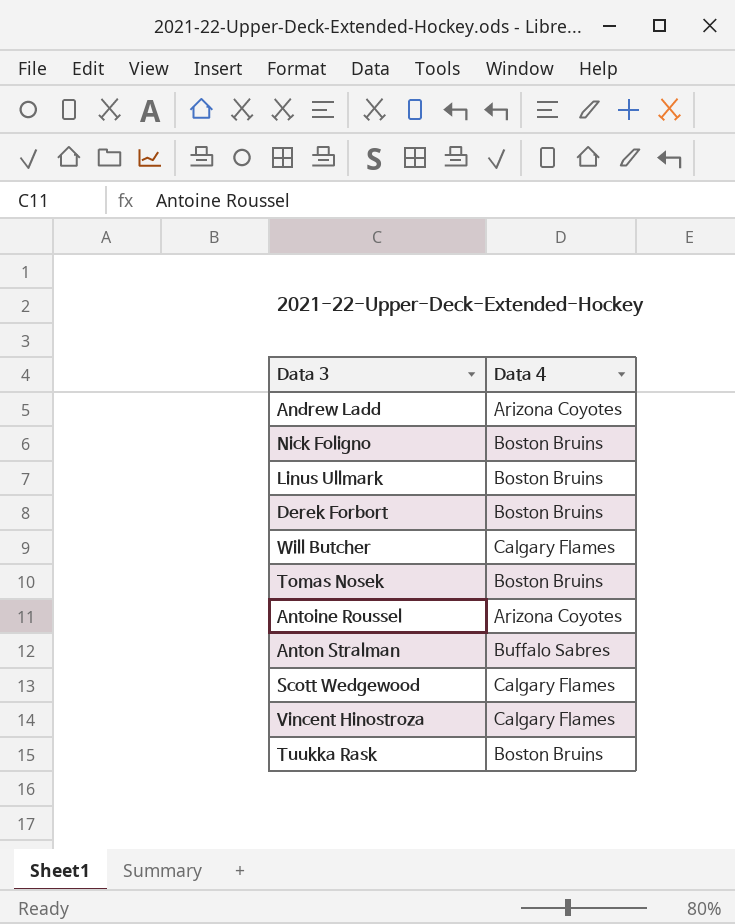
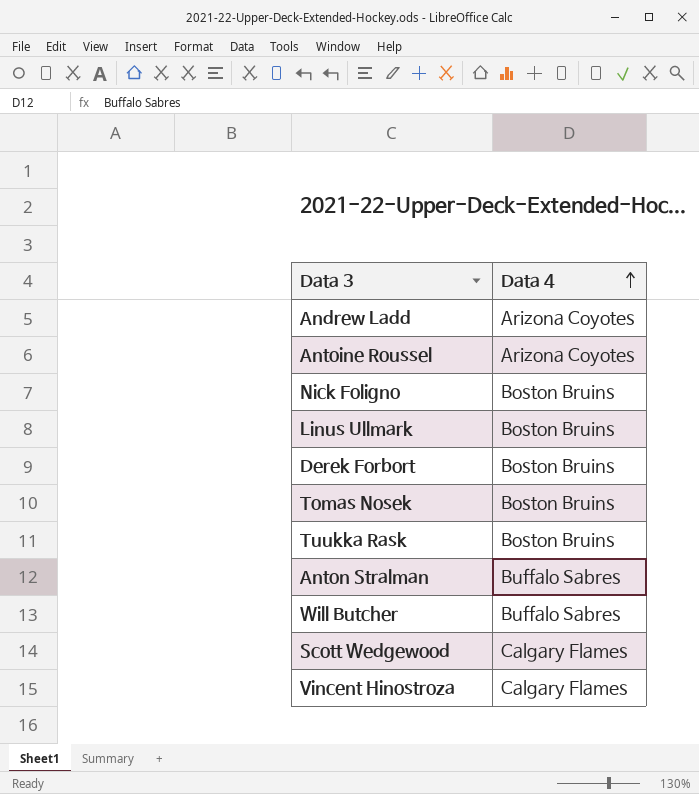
row order: none -> Data 4 ascending
Will Butcher | Data 4: Calgary Flames -> Buffalo Sabres

